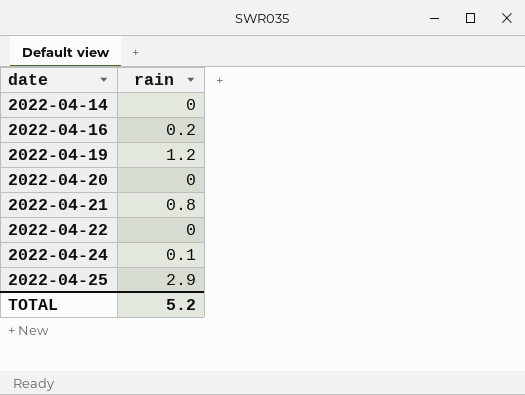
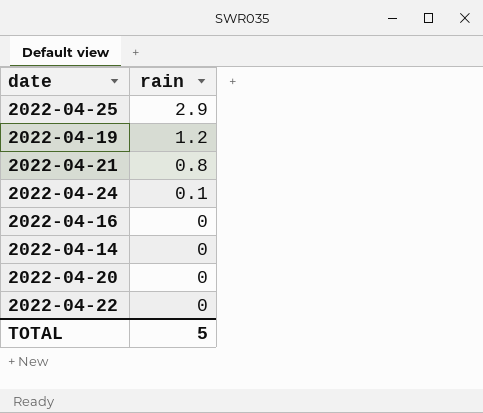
row order: date ascending -> rain descending
2022-04-16 | rain: 0.2 -> 0
TOTAL | rain: 5.2 -> 5

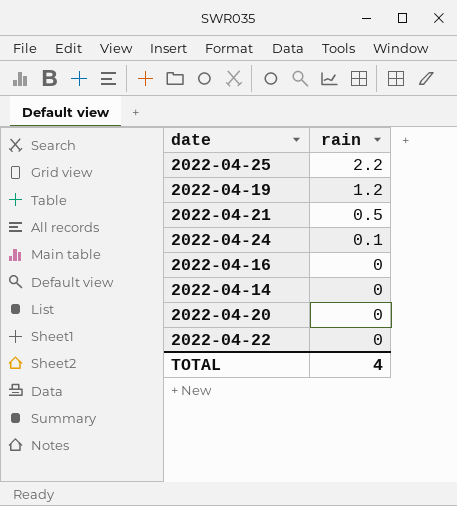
2022-04-25 | rain: 2.9 -> 2.2
2022-04-21 | rain: 0.8 -> 0.5
TOTAL | rain: 5 -> 4

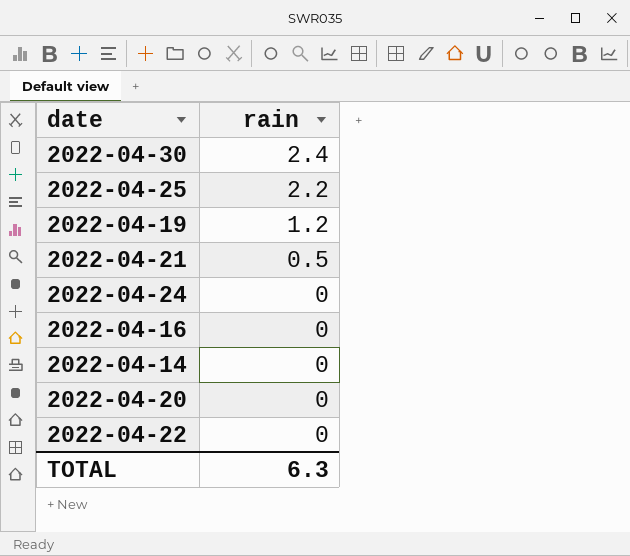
row 2022-04-30: none -> 2.4
2022-04-24 | rain: 0.1 -> 0
TOTAL | rain: 4 -> 6.3

